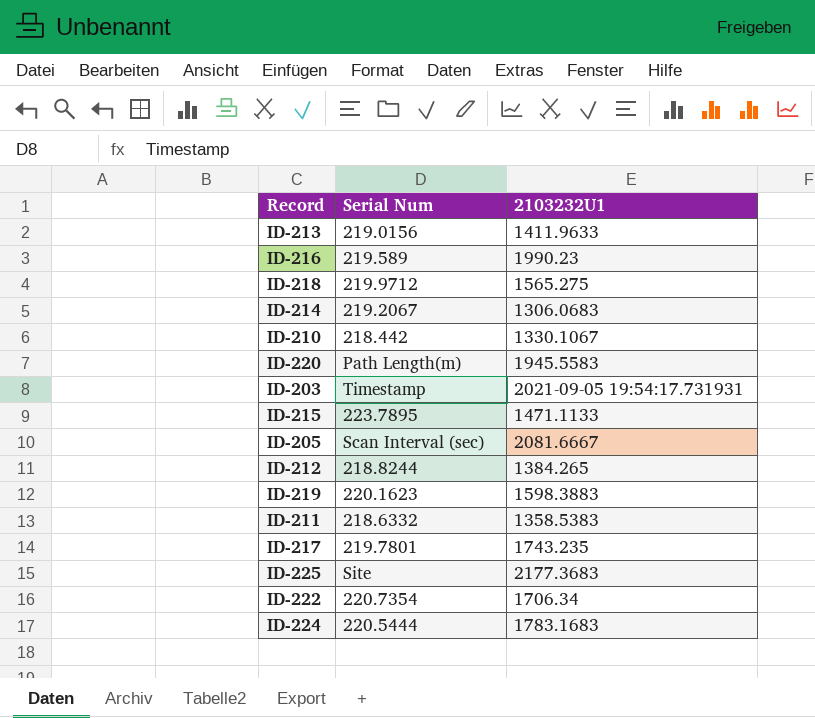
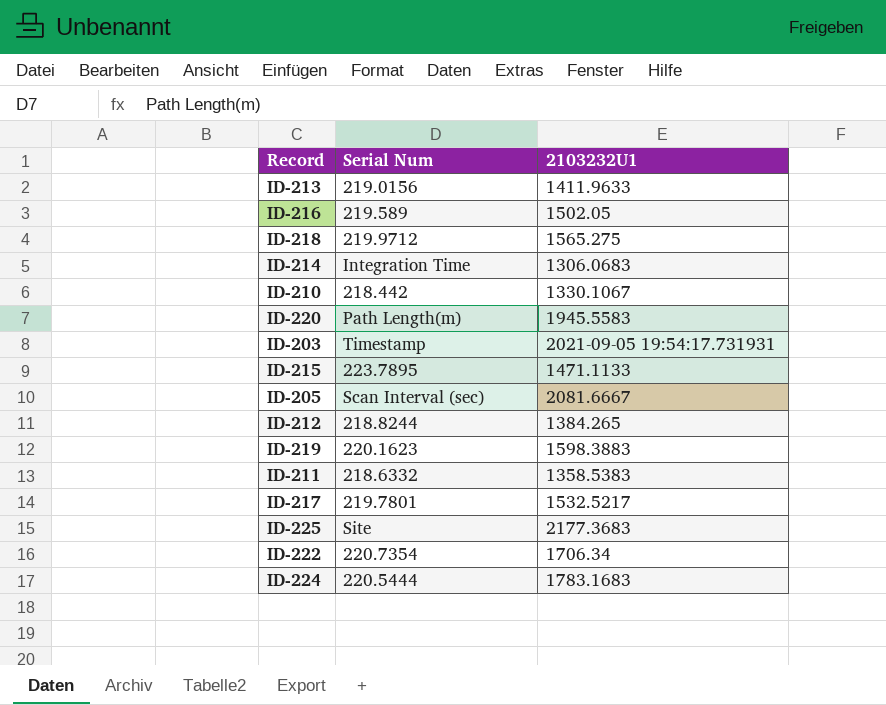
ID-216 | 2103232U1: 1990.23 -> 1502.05
ID-214 | Serial Num: 219.2067 -> Integration Time
ID-217 | 2103232U1: 1743.235 -> 1532.5217

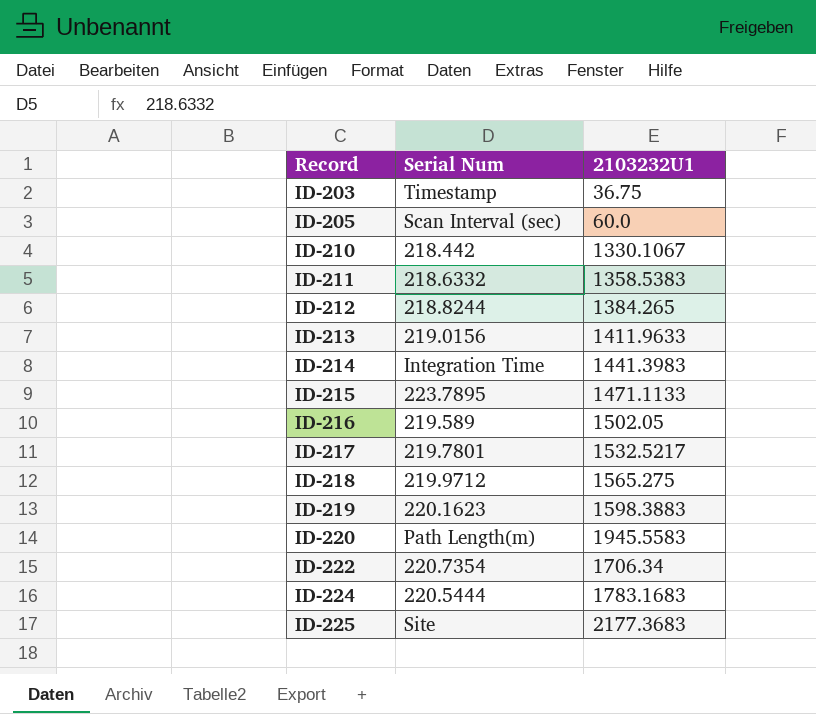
row order: none -> Record ascending
ID-203 | 2103232U1: 2021-09-05 19:54:17.731931 -> 36.75
ID-205 | 2103232U1: 2081.6667 -> 60.0
ID-214 | 2103232U1: 1306.0683 -> 1441.3983

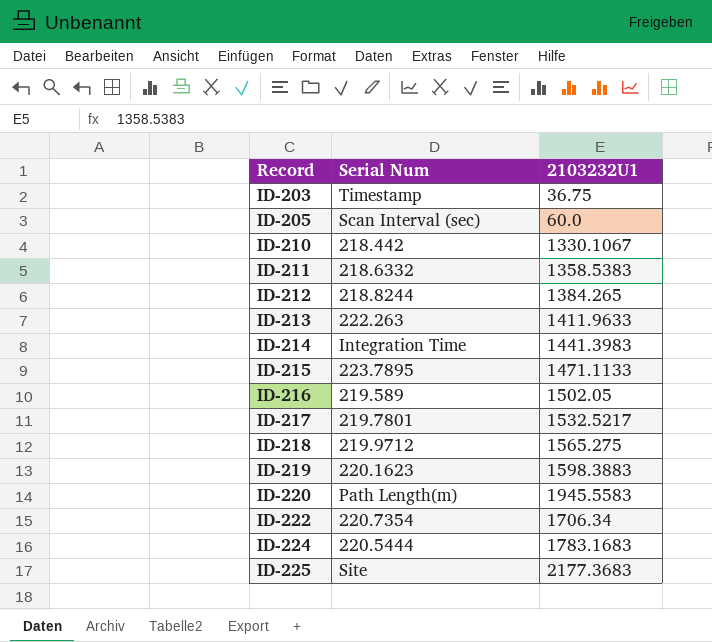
ID-213 | Serial Num: 219.0156 -> 222.263

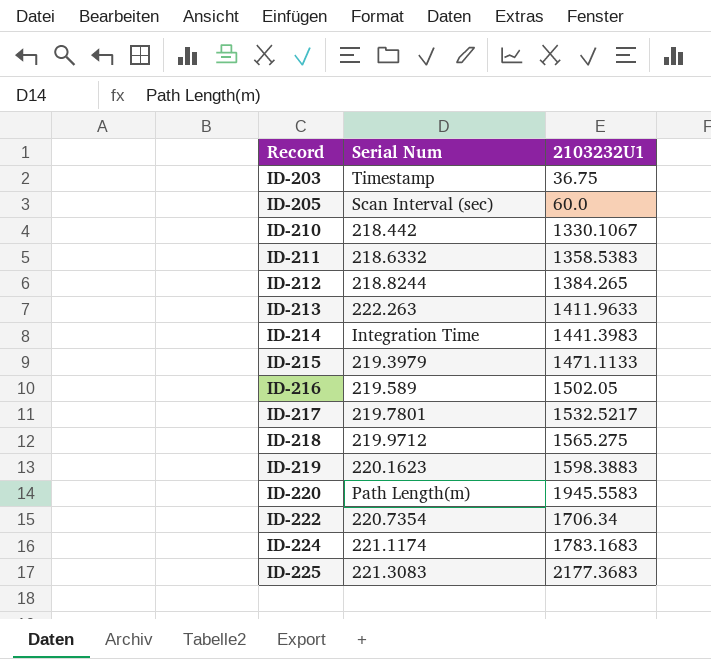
ID-215 | Serial Num: 223.7895 -> 219.3979
ID-224 | Serial Num: 220.5444 -> 221.1174
ID-225 | Serial Num: Site -> 221.3083

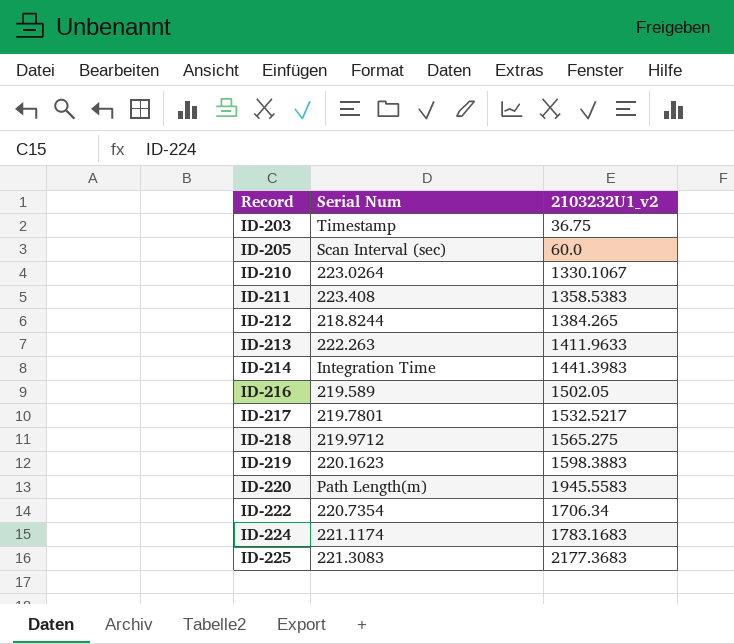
column name: 2103232U1 -> 2103232U1_v2
row ID-215: 219.3979 | 1471.1133 -> none
ID-210 | Serial Num: 218.442 -> 223.0264
ID-211 | Serial Num: 218.6332 -> 223.408

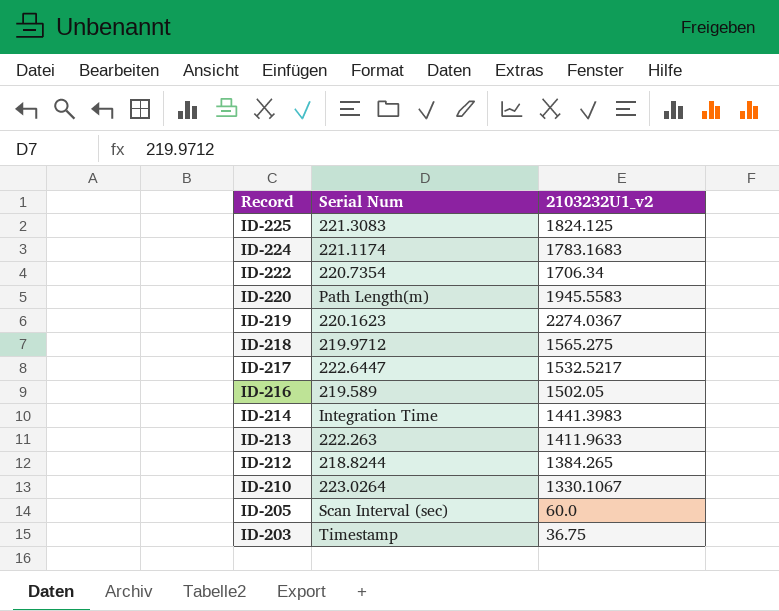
row order: Record ascending -> Record descending
row ID-211: 223.408 | 1358.5383 -> none
ID-225 | 2103232U1_v2: 2177.3683 -> 1824.125
ID-219 | 2103232U1_v2: 1598.3883 -> 2274.0367
ID-217 | Serial Num: 219.7801 -> 222.6447

